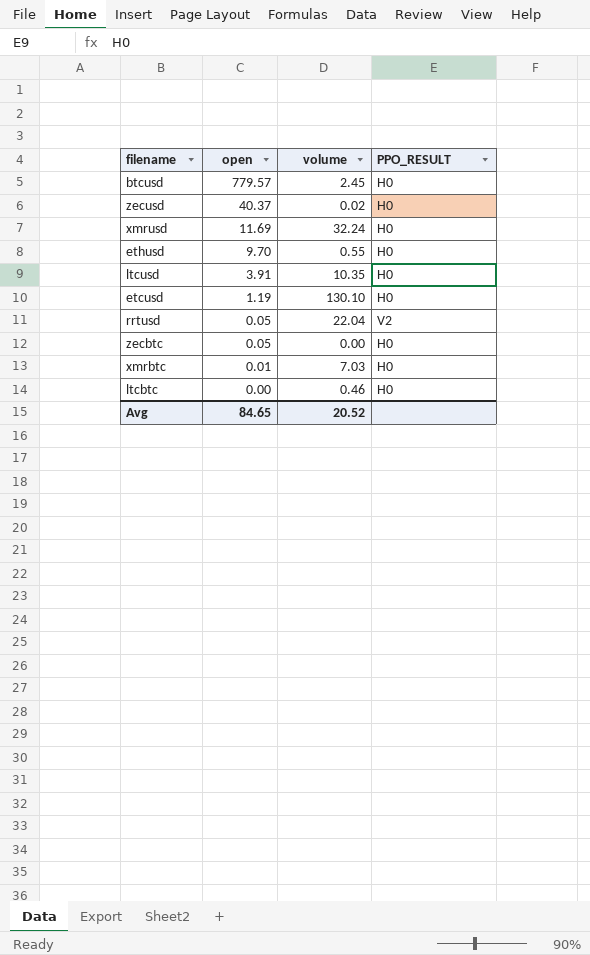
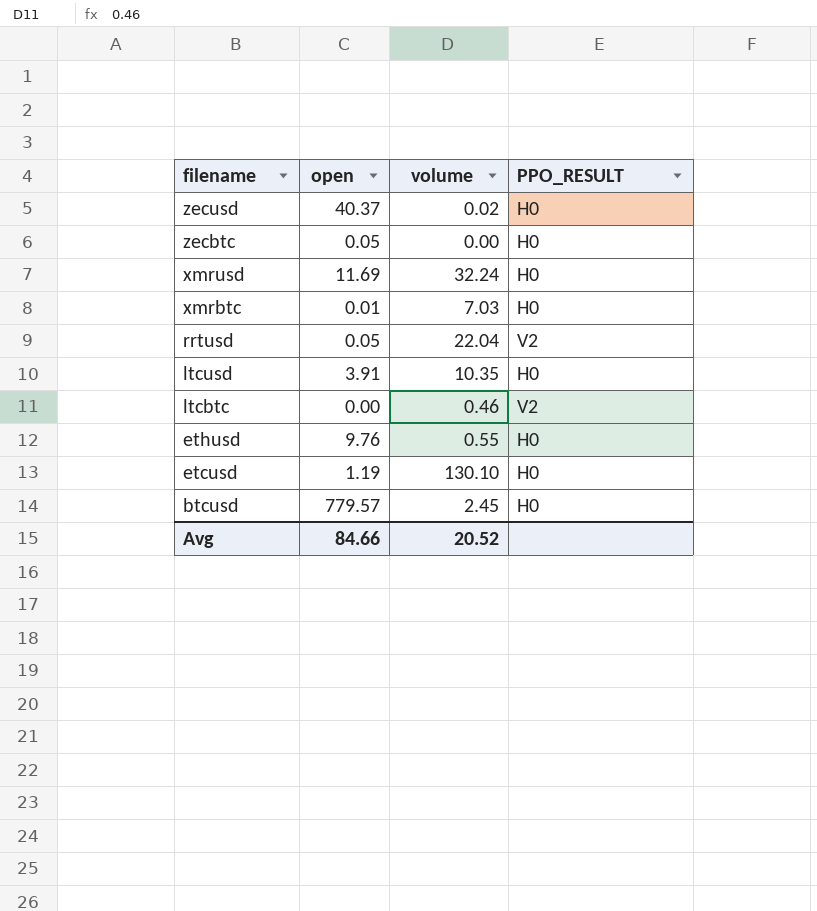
row order: open descending -> filename descending
ltcbtc | PPO_RESULT: H0 -> V2
ethusd | open: 9.70 -> 9.76
Avg | open: 84.65 -> 84.66

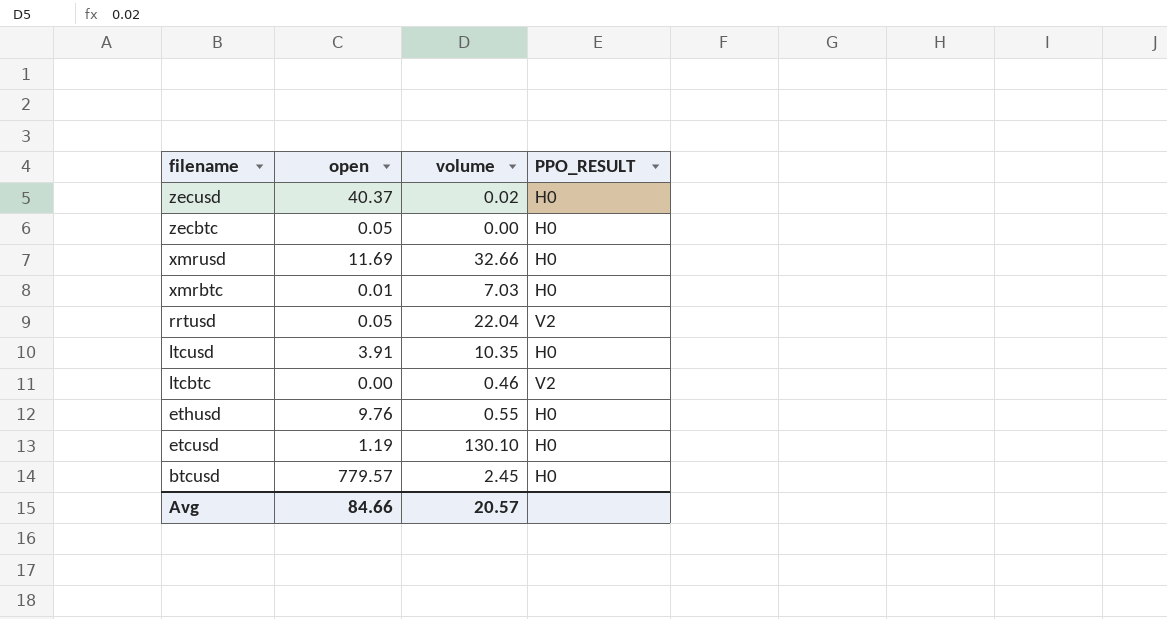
xmrusd | volume: 32.24 -> 32.66
Avg | volume: 20.52 -> 20.57

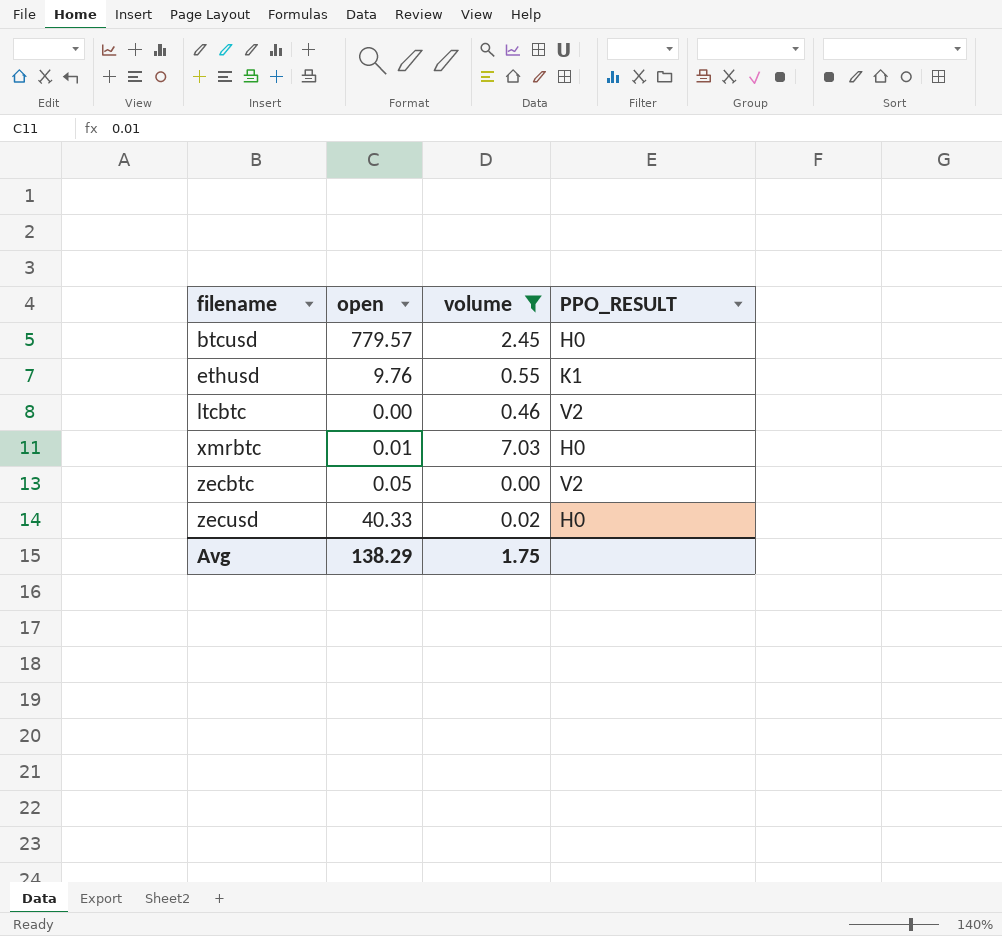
filter: none -> volume <= 7.03
row order: filename descending -> filename ascending
ethusd | PPO_RESULT: H0 -> K1
zecbtc | PPO_RESULT: H0 -> V2
zecusd | open: 40.37 -> 40.33
Avg | open: 84.66 -> 138.29
Avg | volume: 20.57 -> 1.75

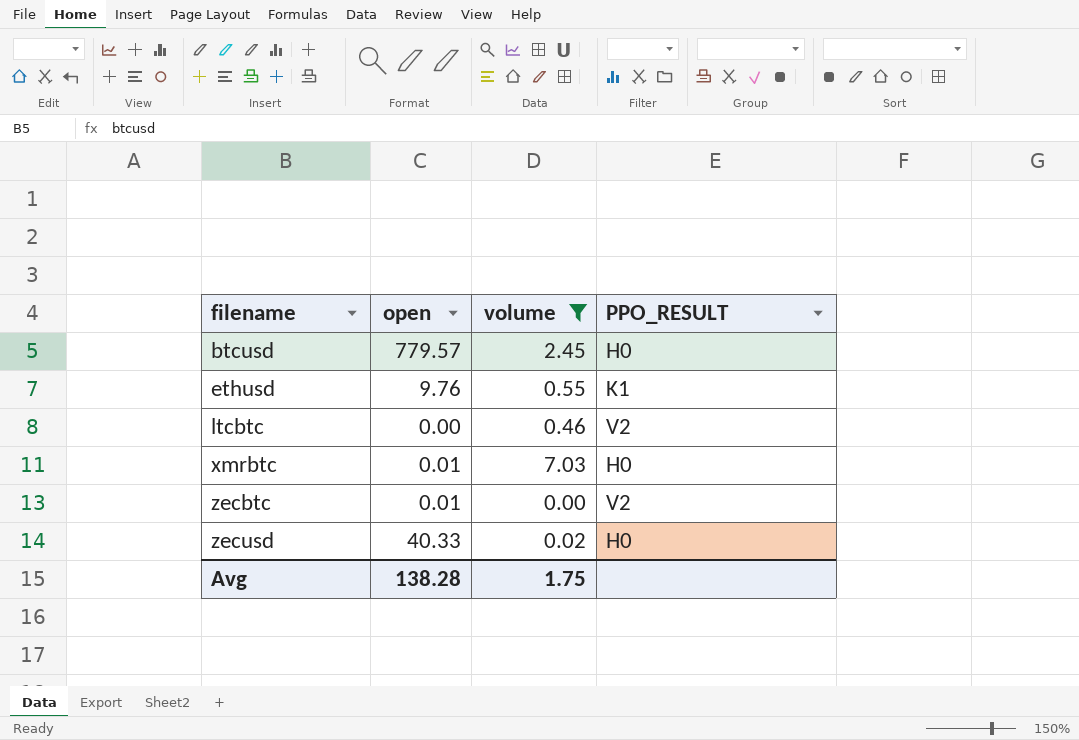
zecbtc | open: 0.05 -> 0.01
Avg | open: 138.29 -> 138.28

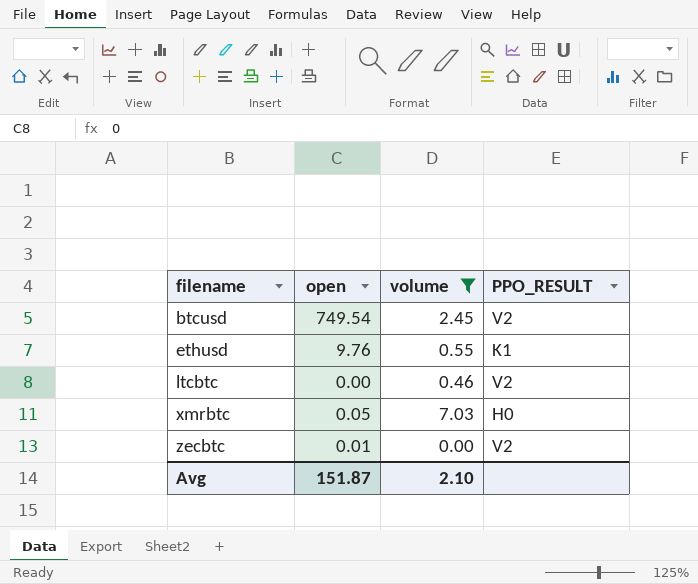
row zecusd: 40.33 | 0.02 | H0 -> none
btcusd | open: 779.57 -> 749.54
btcusd | PPO_RESULT: H0 -> V2
xmrbtc | open: 0.01 -> 0.05
Avg | open: 138.28 -> 151.87
Avg | volume: 1.75 -> 2.10

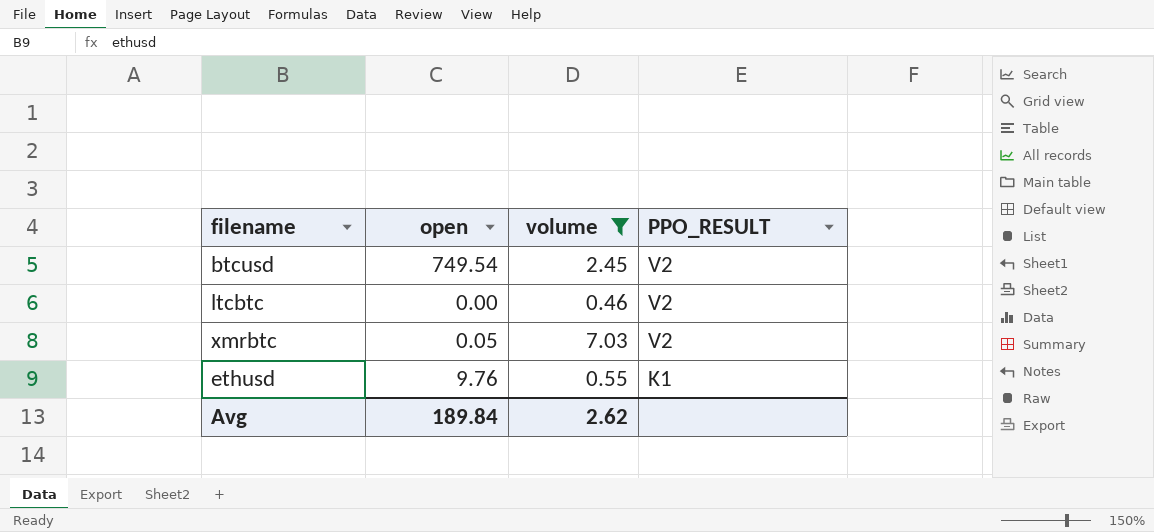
row order: filename ascending -> PPO_RESULT descending
row zecbtc: 0.01 | 0.00 | V2 -> none
xmrbtc | PPO_RESULT: H0 -> V2
Avg | open: 151.87 -> 189.84
Avg | volume: 2.10 -> 2.62

